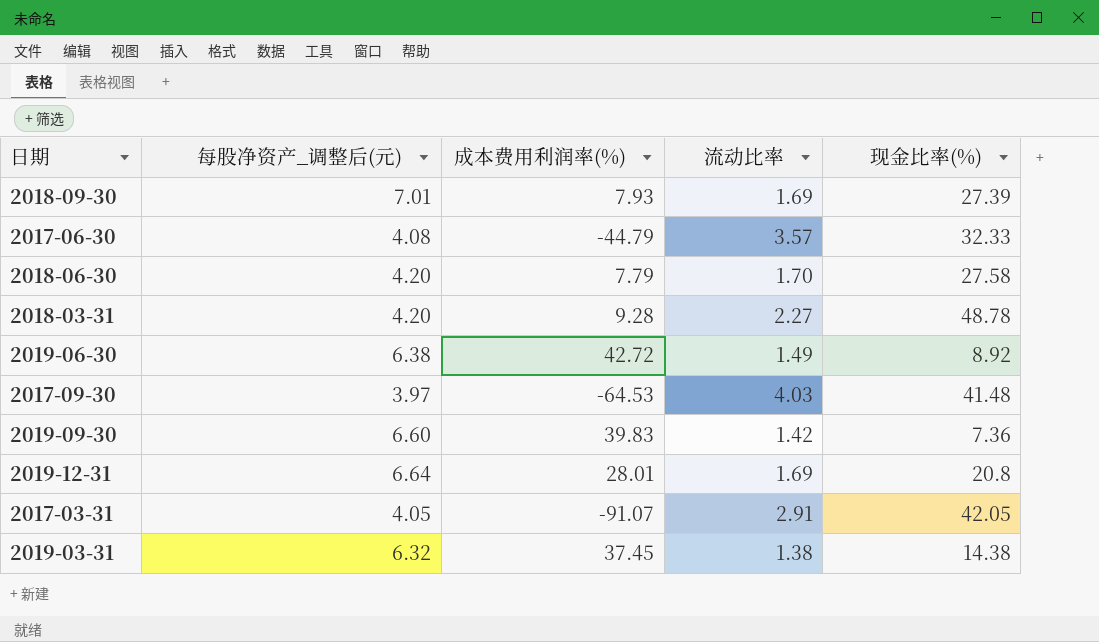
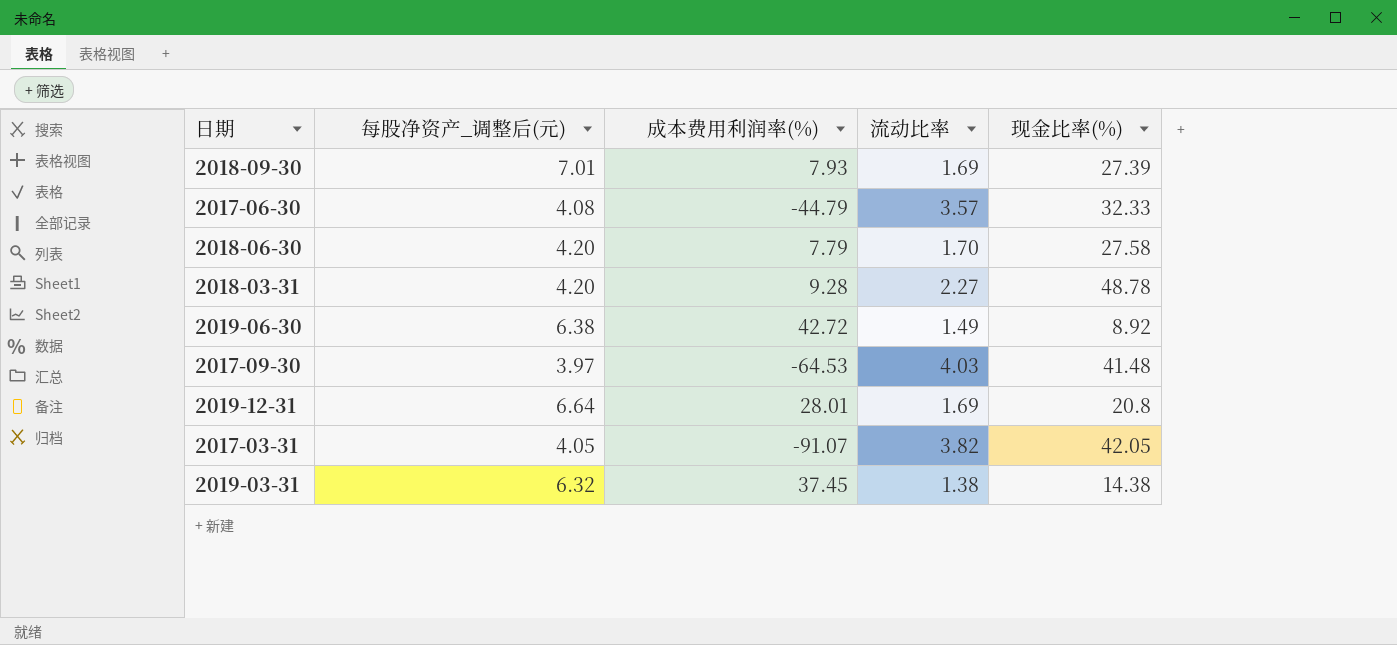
row 2019-09-30: 6.60 | 39.83 | 1.42 | 7.36 -> none
2017-03-31 | 流动比率: 2.91 -> 3.82

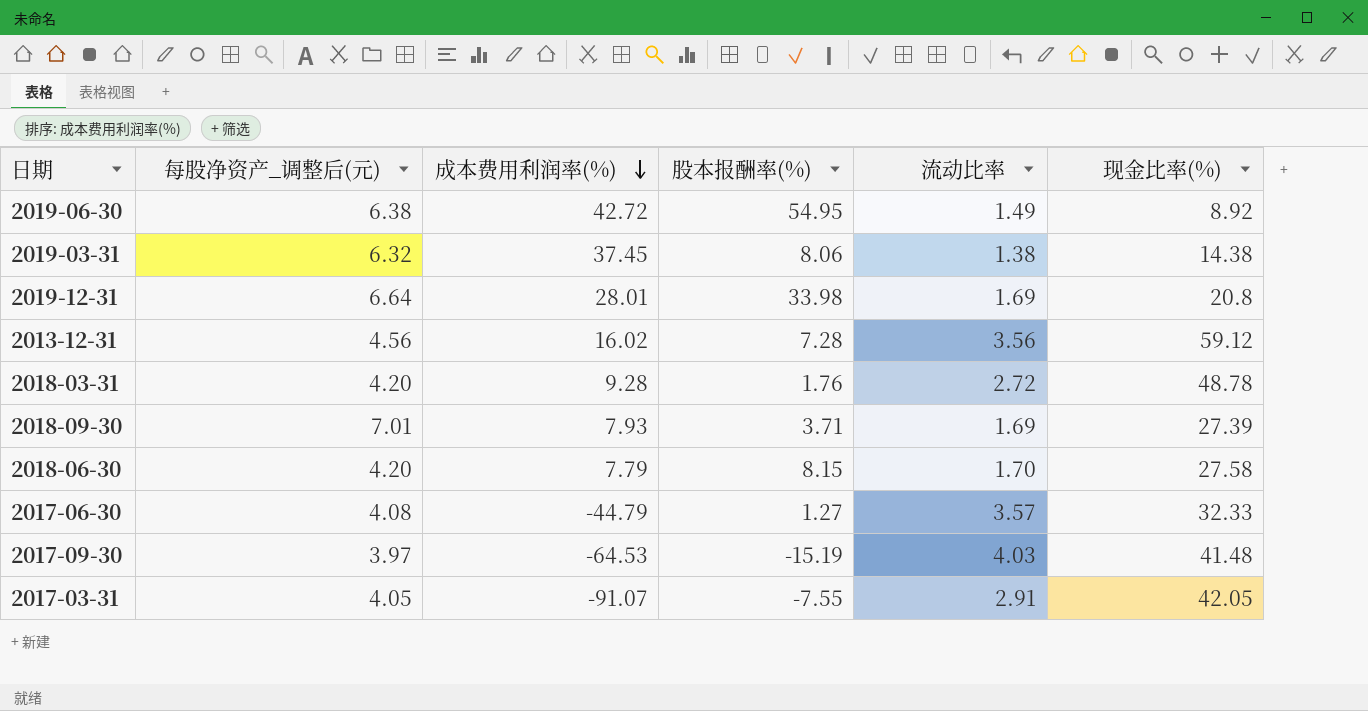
row order: none -> 成本费用利润率(%) descending
column 股本报酬率(%) | position: none -> 4
row 2013-12-31: none -> 4.56 | 16.02 | 7.28 | 3.56 | 59.12
2018-03-31 | 流动比率: 2.27 -> 2.72
2017-03-31 | 流动比率: 3.82 -> 2.91

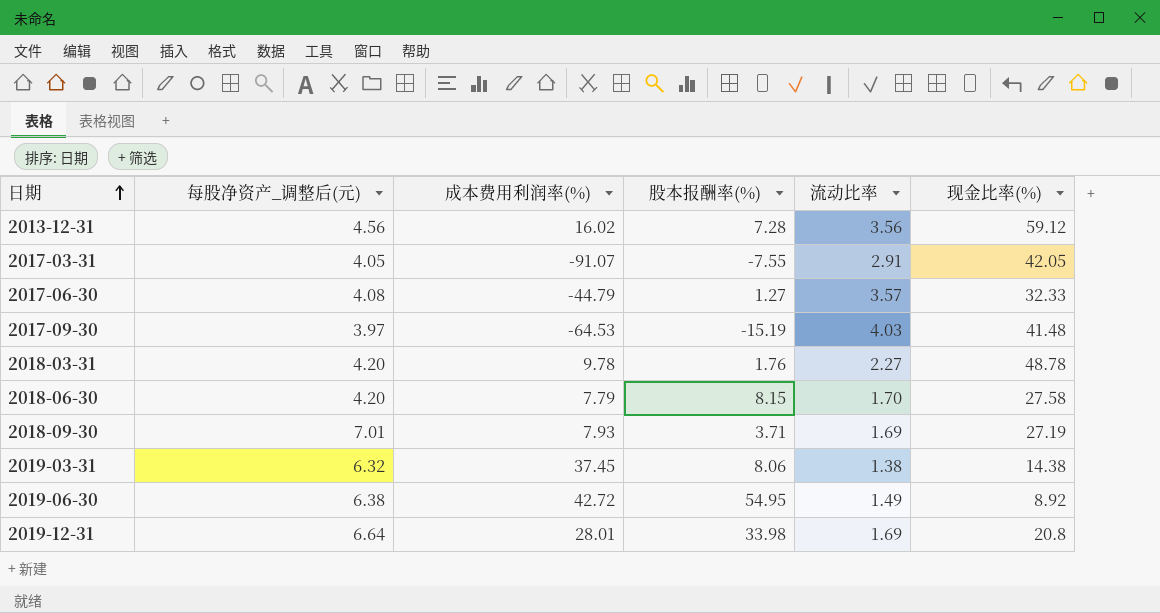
row order: 成本费用利润率(%) descending -> 日期 ascending
2018-03-31 | 成本费用利润率(%): 9.28 -> 9.78
2018-03-31 | 流动比率: 2.72 -> 2.27
2018-09-30 | 现金比率(%): 27.39 -> 27.19

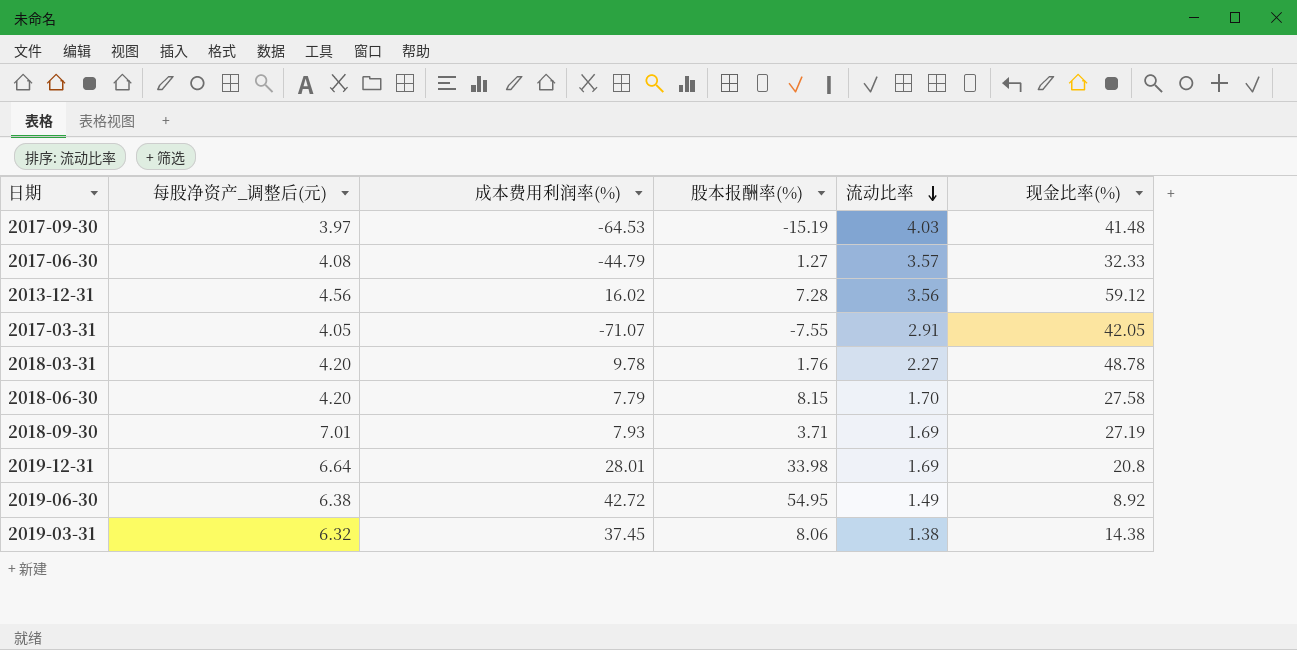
row order: 日期 ascending -> 流动比率 descending
2017-03-31 | 成本费用利润率(%): -91.07 -> -71.07

